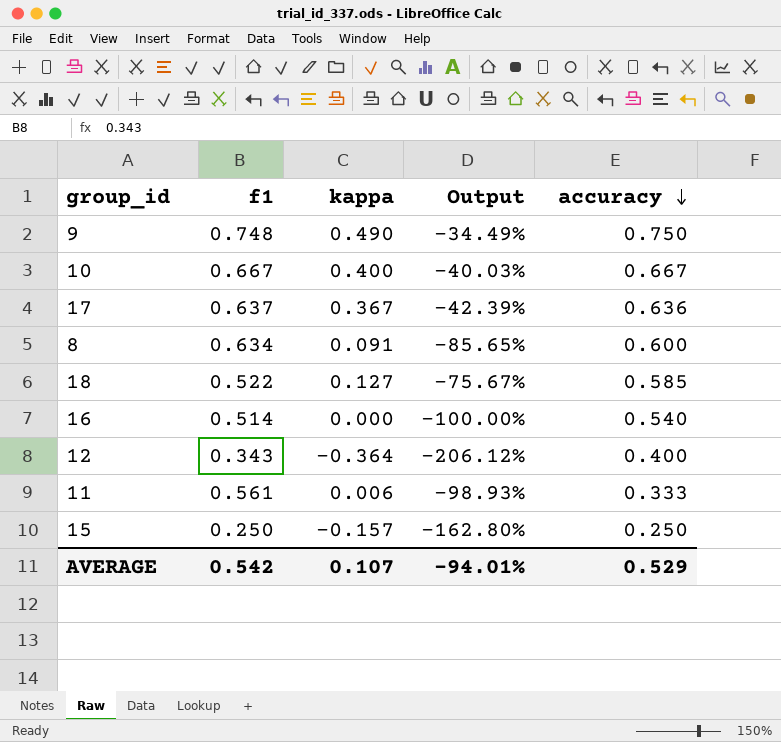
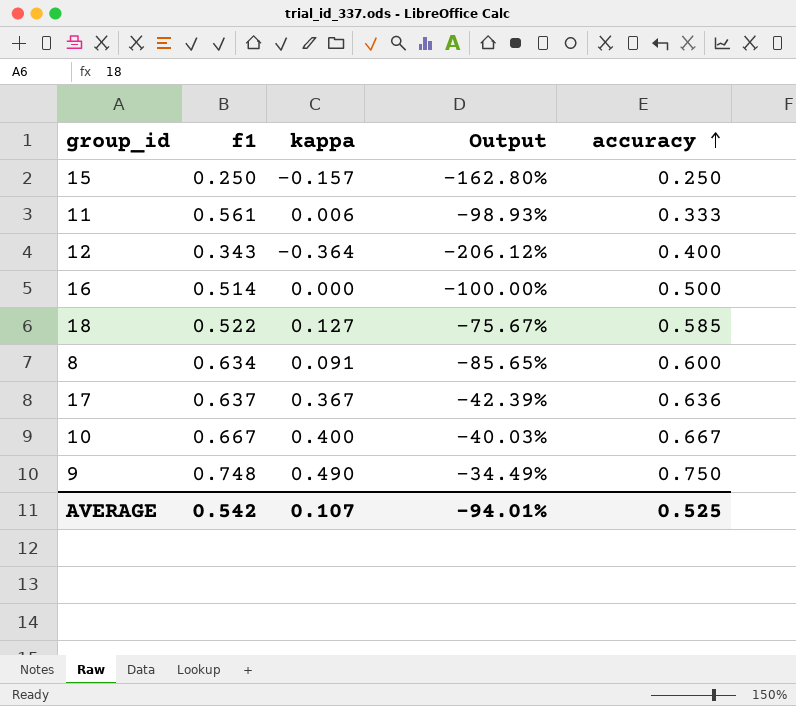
row order: accuracy descending -> accuracy ascending
16 | accuracy: 0.540 -> 0.500
AVERAGE | accuracy: 0.529 -> 0.525

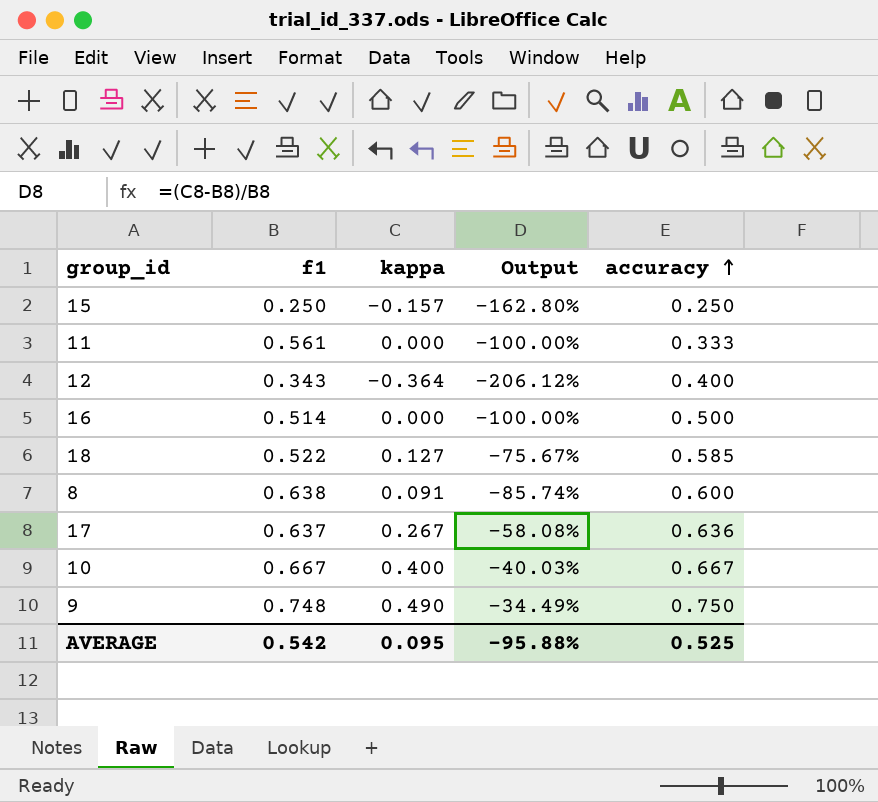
11 | kappa: 0.006 -> 0.000
11 | Output: -98.93% -> -100.00%
8 | f1: 0.634 -> 0.638
8 | Output: -85.65% -> -85.74%
17 | kappa: 0.367 -> 0.267
17 | Output: -42.39% -> -58.08%
AVERAGE | kappa: 0.107 -> 0.095
AVERAGE | Output: -94.01% -> -95.88%

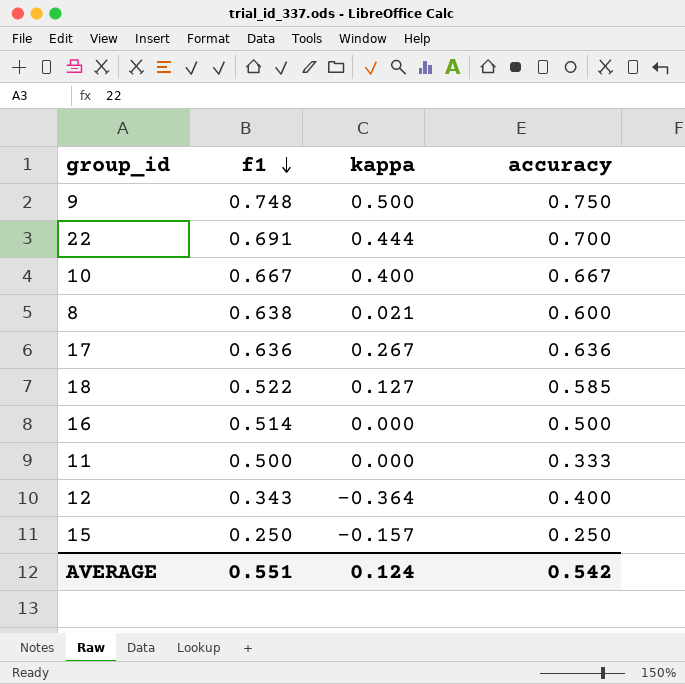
row order: accuracy ascending -> f1 descending
column Output | formula: ([kappa] - [f1]) / [f1] -> none
9 | kappa: 0.490 -> 0.500
row 22: none -> 0.691 | 0.444 | 0.700
8 | kappa: 0.091 -> 0.021
17 | f1: 0.637 -> 0.636
11 | f1: 0.561 -> 0.500
AVERAGE | f1: 0.542 -> 0.551
AVERAGE | kappa: 0.095 -> 0.124
AVERAGE | accuracy: 0.525 -> 0.542

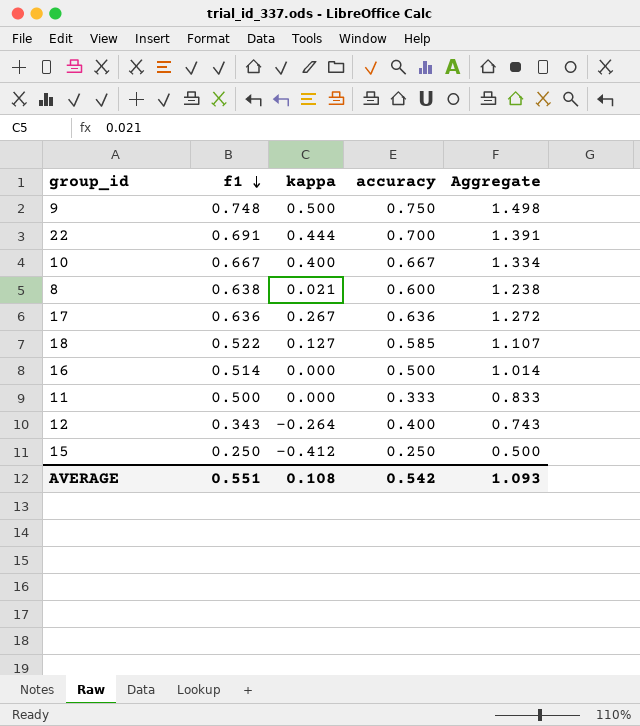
column Aggregate | formula: none -> [f1] + [accuracy]
12 | kappa: -0.364 -> -0.264
15 | kappa: -0.157 -> -0.412
AVERAGE | kappa: 0.124 -> 0.108

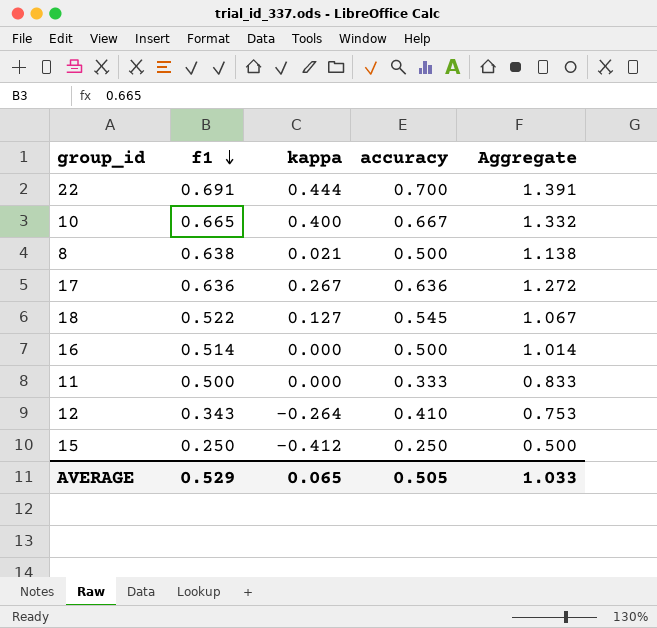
row 9: 0.748 | 0.500 | 0.750 | 1.498 -> none
10 | f1: 0.667 -> 0.665
10 | Aggregate: 1.334 -> 1.332
8 | accuracy: 0.600 -> 0.500
8 | Aggregate: 1.238 -> 1.138
18 | accuracy: 0.585 -> 0.545
18 | Aggregate: 1.107 -> 1.067
12 | accuracy: 0.400 -> 0.410
12 | Aggregate: 0.743 -> 0.753
AVERAGE | f1: 0.551 -> 0.529
AVERAGE | kappa: 0.108 -> 0.065
AVERAGE | accuracy: 0.542 -> 0.505
AVERAGE | Aggregate: 1.093 -> 1.033

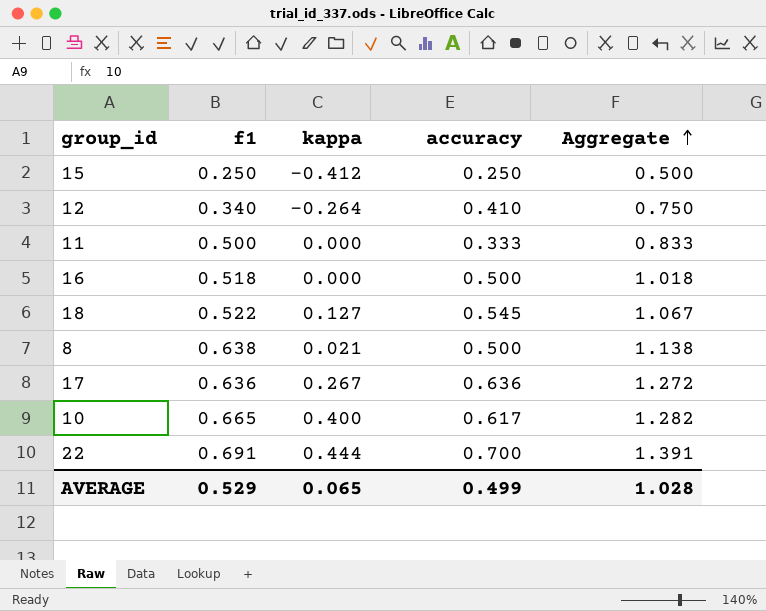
row order: f1 descending -> Aggregate ascending
12 | f1: 0.343 -> 0.340
12 | Aggregate: 0.753 -> 0.750
16 | f1: 0.514 -> 0.518
16 | Aggregate: 1.014 -> 1.018
10 | accuracy: 0.667 -> 0.617
10 | Aggregate: 1.332 -> 1.282
AVERAGE | accuracy: 0.505 -> 0.499
AVERAGE | Aggregate: 1.033 -> 1.028

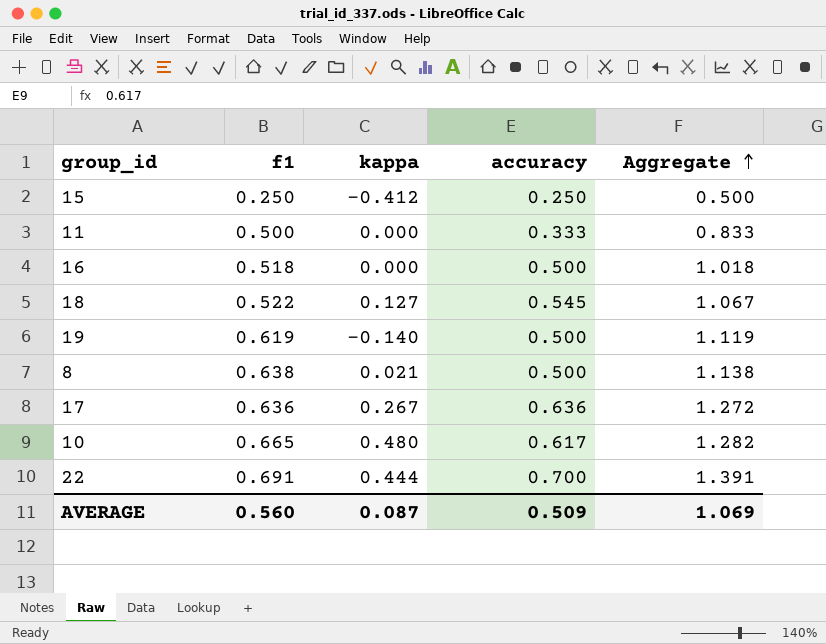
row 12: 0.340 | -0.264 | 0.410 | 0.750 -> none
row 19: none -> 0.619 | -0.140 | 0.500 | 1.119
10 | kappa: 0.400 -> 0.480
AVERAGE | f1: 0.529 -> 0.560
AVERAGE | kappa: 0.065 -> 0.087
AVERAGE | accuracy: 0.499 -> 0.509
AVERAGE | Aggregate: 1.028 -> 1.069

